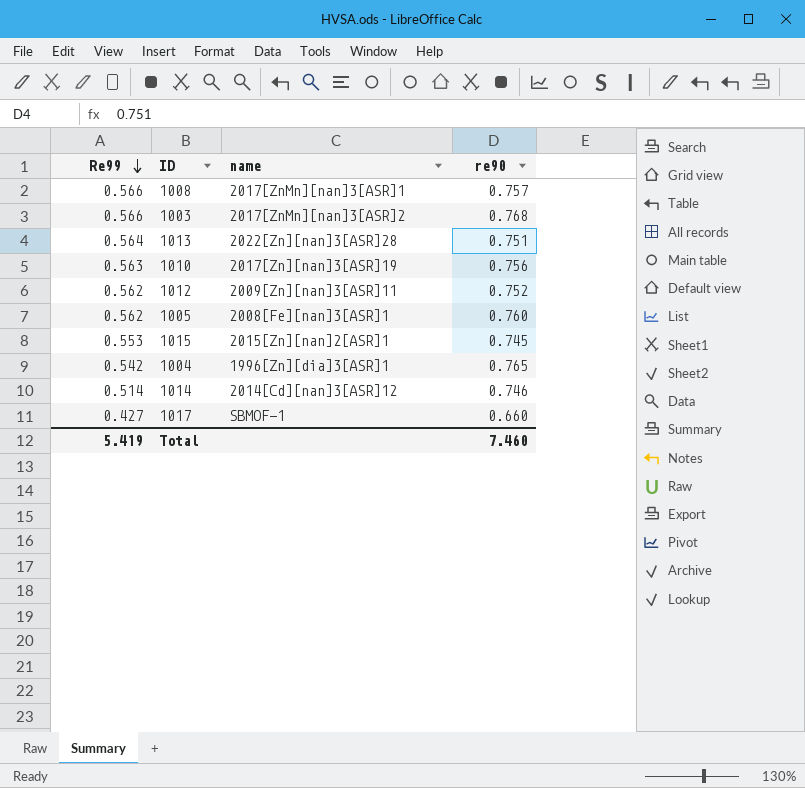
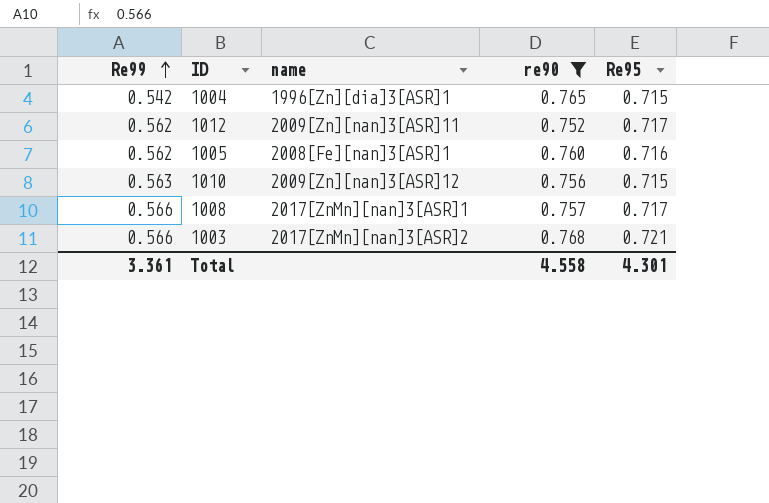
filter: none -> re90 >= 0.752
row order: Re99 descending -> Re99 ascending
column Re95 | position: none -> 5
1010 | name: 2017[Zn][nan]3[ASR]19 -> 2009[Zn][nan]3[ASR]12
Total | Re99: 5.419 -> 3.361
Total | re90: 7.460 -> 4.558

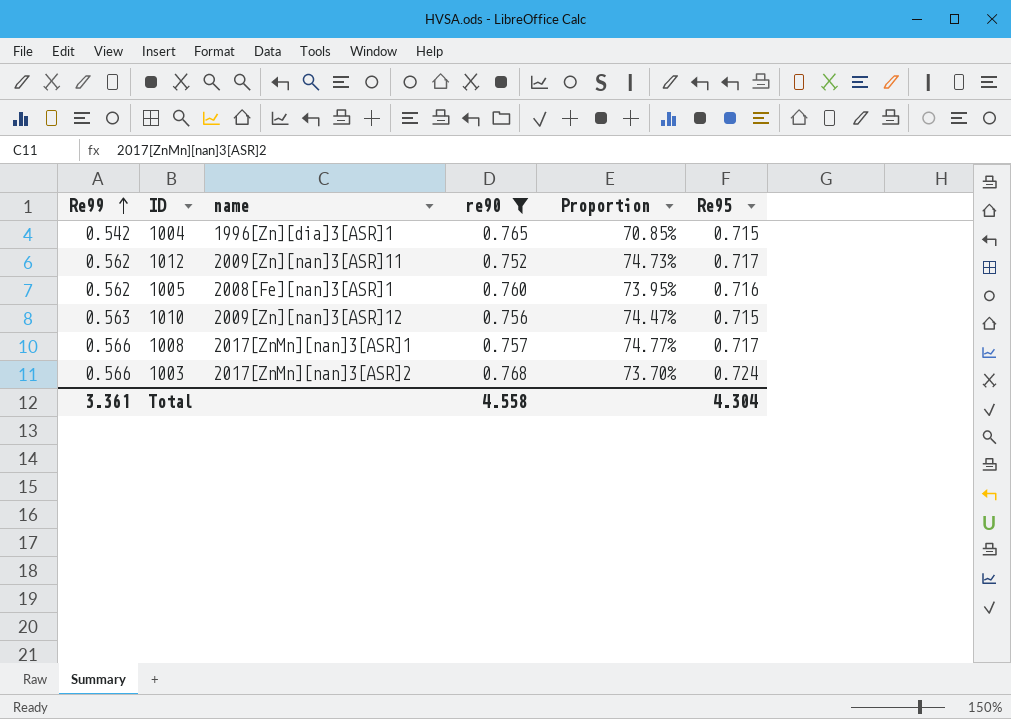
column Proportion | formula: none -> [Re99] / [re90]
1003 | Re95: 0.721 -> 0.724
Total | Re95: 4.301 -> 4.304

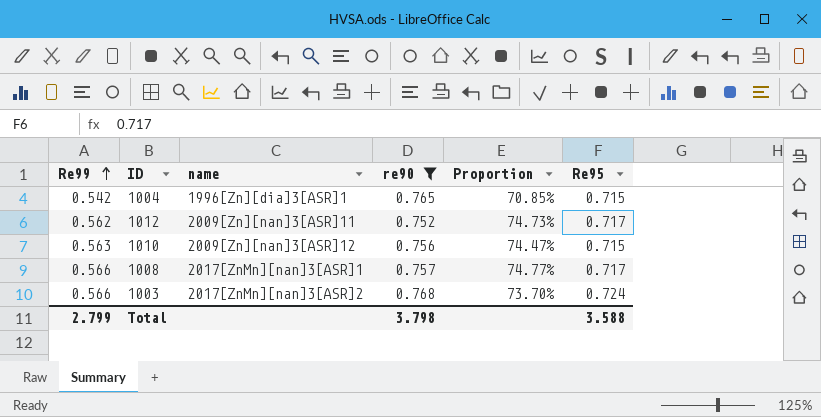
row 1005: 0.562 | 2008[Fe][nan]3[ASR]1 | 0.760 | 73.95% | 0.716 -> none
Total | Re99: 3.361 -> 2.799
Total | re90: 4.558 -> 3.798
Total | Re95: 4.304 -> 3.588

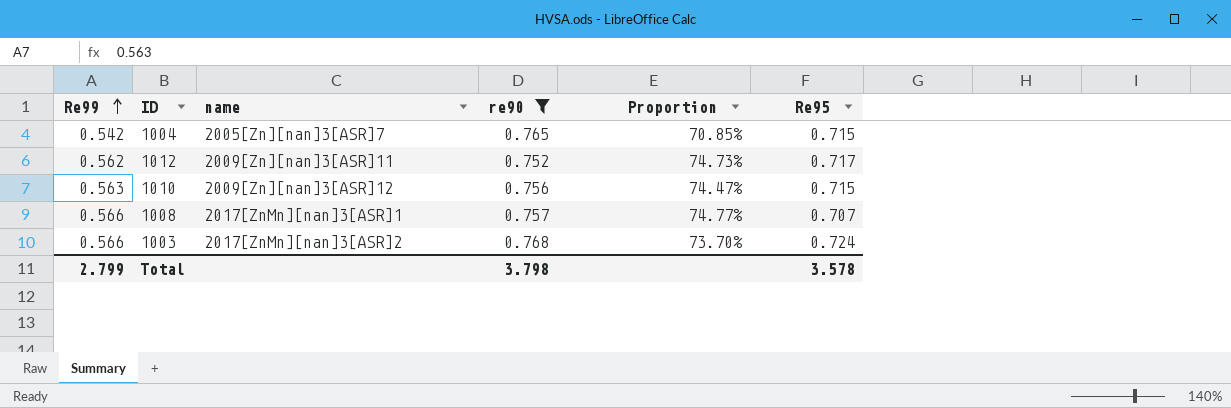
1004 | name: 1996[Zn][dia]3[ASR]1 -> 2005[Zn][nan]3[ASR]7
1008 | Re95: 0.717 -> 0.707
Total | Re95: 3.588 -> 3.578

